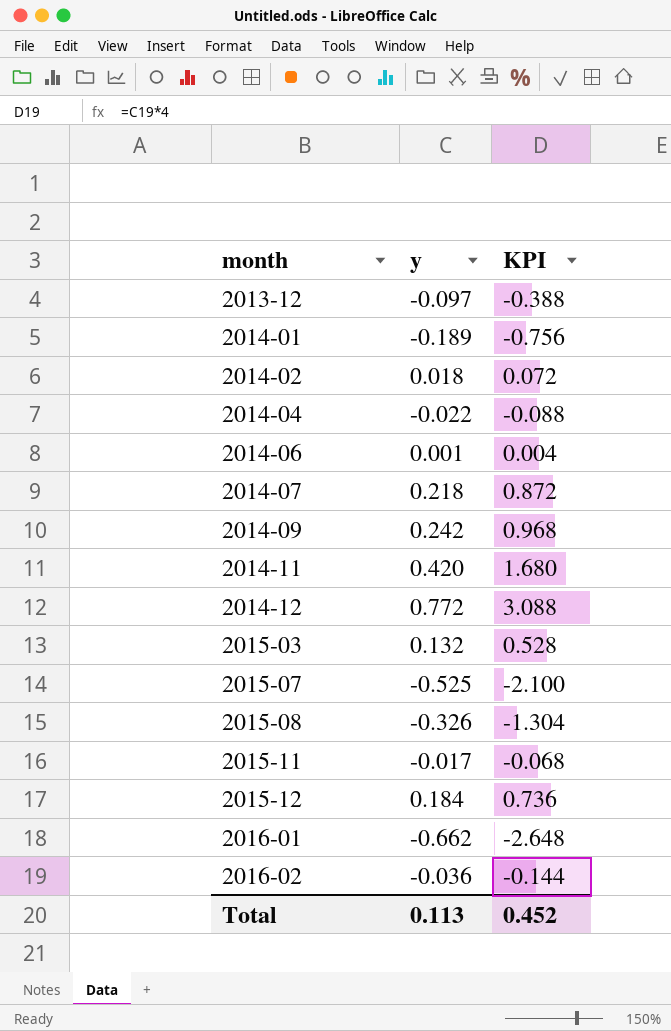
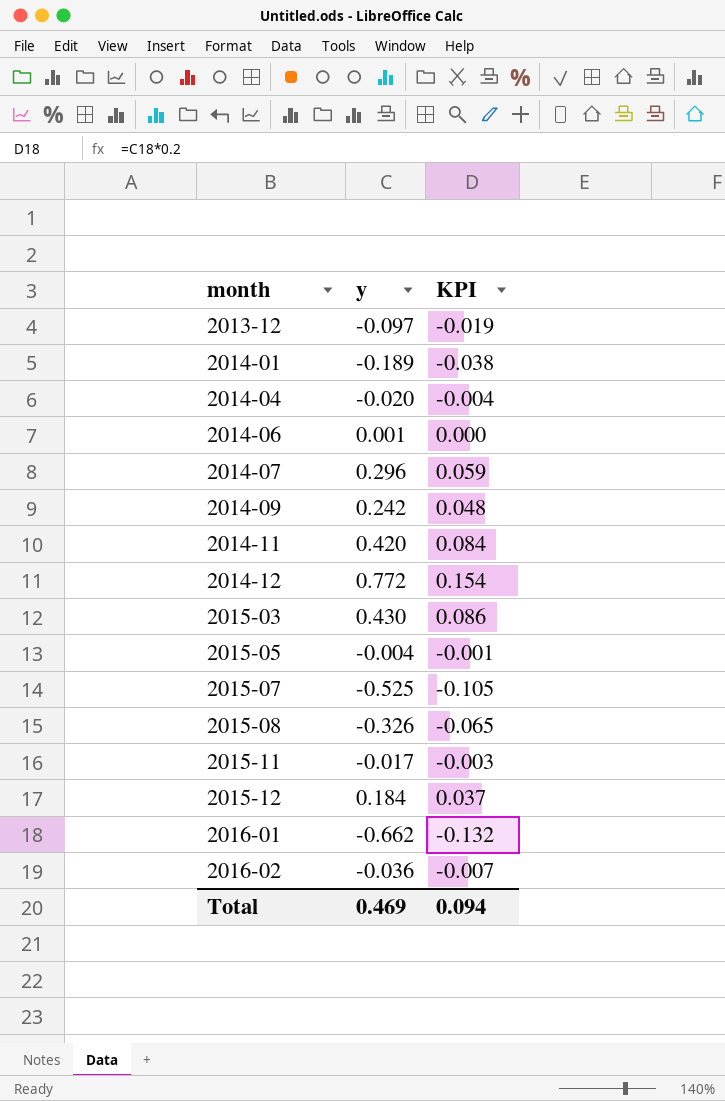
column KPI | formula: [y] * 4 -> [y] * 0.2
row 2014-02: 0.018 | 0.072 -> none
2014-04 | y: -0.022 -> -0.020
2014-07 | y: 0.218 -> 0.296
2015-03 | y: 0.132 -> 0.430
row 2015-05: none -> -0.004 | -0.001
Total | y: 0.113 -> 0.469
Total | KPI: 0.452 -> 0.094

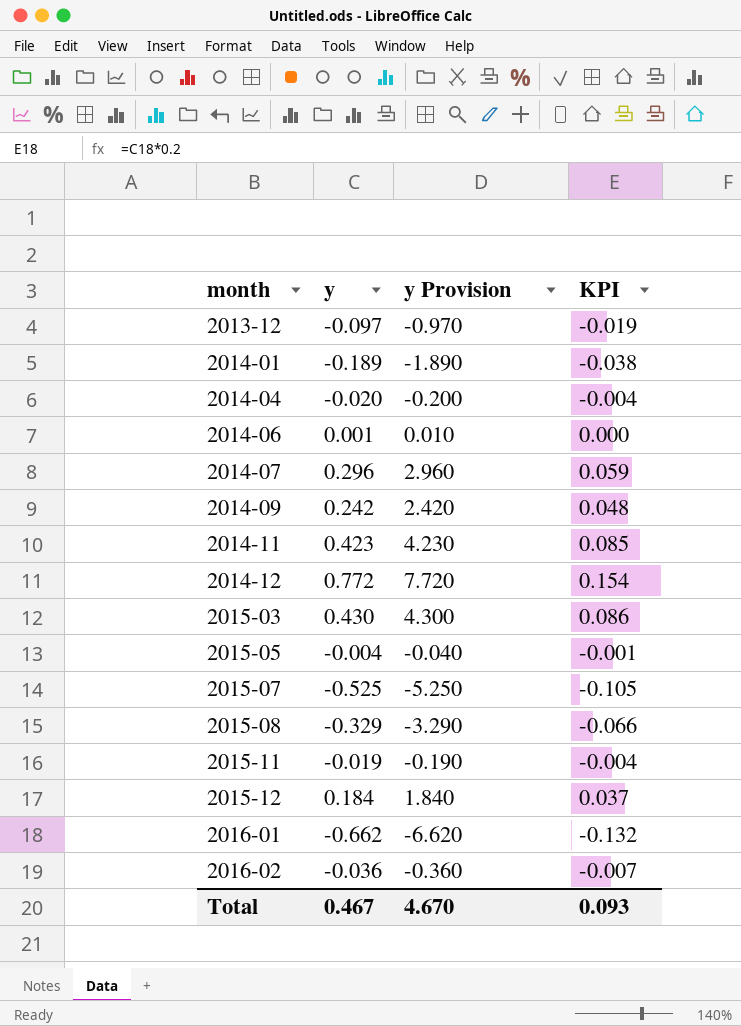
column y Provision | formula: none -> [y] * 10
2014-11 | y: 0.420 -> 0.423
2014-11 | KPI: 0.084 -> 0.085
2015-08 | y: -0.326 -> -0.329
2015-08 | KPI: -0.065 -> -0.066
2015-11 | y: -0.017 -> -0.019
2015-11 | KPI: -0.003 -> -0.004
Total | y: 0.469 -> 0.467
Total | KPI: 0.094 -> 0.093

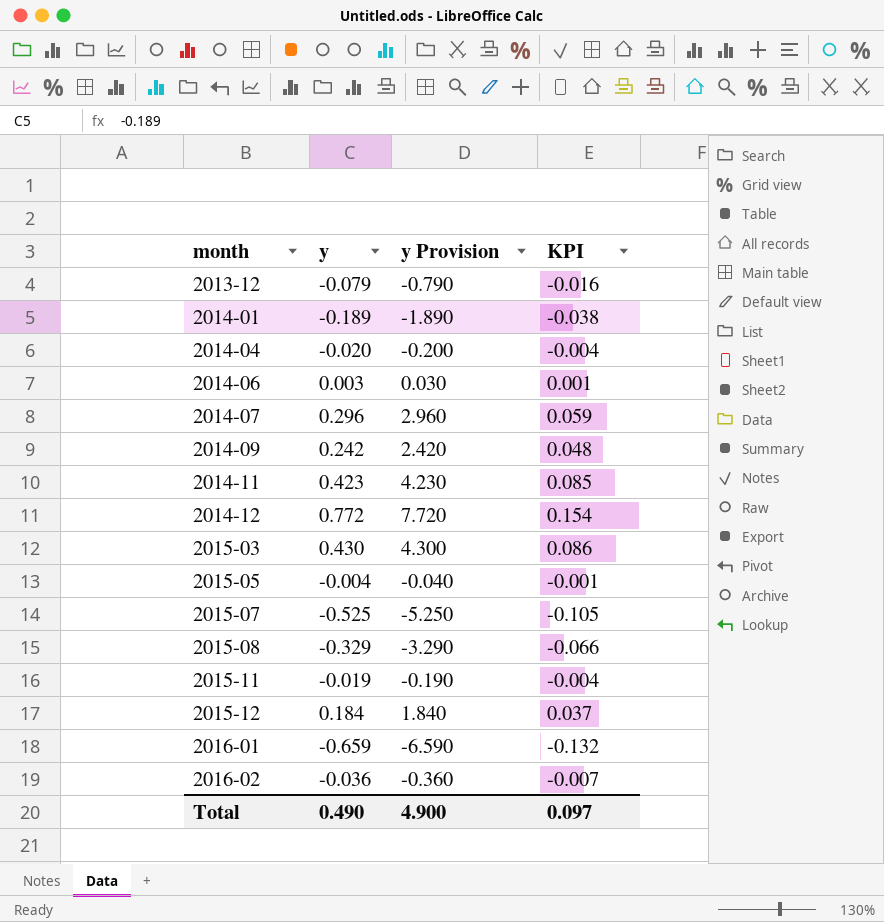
2013-12 | y: -0.097 -> -0.079
2013-12 | y Provision: -0.970 -> -0.790
2013-12 | KPI: -0.019 -> -0.016
2014-06 | y: 0.001 -> 0.003
2014-06 | y Provision: 0.010 -> 0.030
2014-06 | KPI: 0.000 -> 0.001
2016-01 | y: -0.662 -> -0.659
2016-01 | y Provision: -6.620 -> -6.590
Total | y: 0.467 -> 0.490
Total | y Provision: 4.670 -> 4.900
Total | KPI: 0.093 -> 0.097

